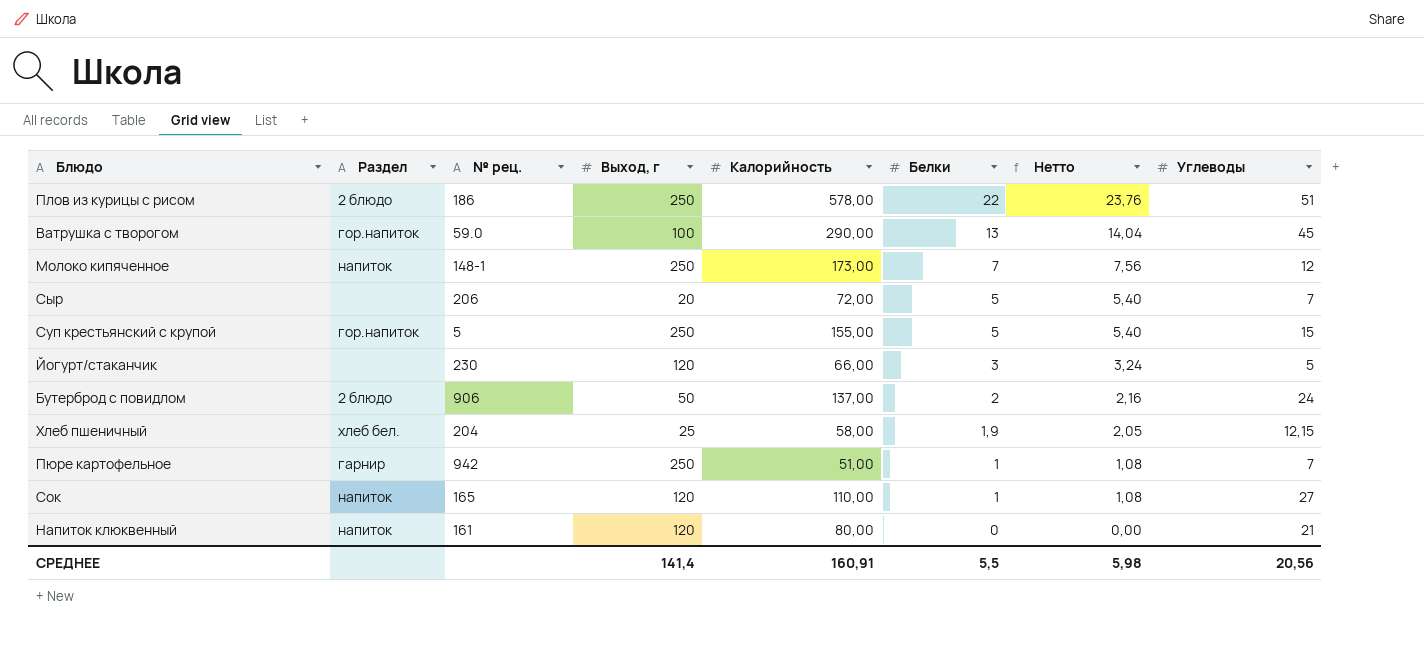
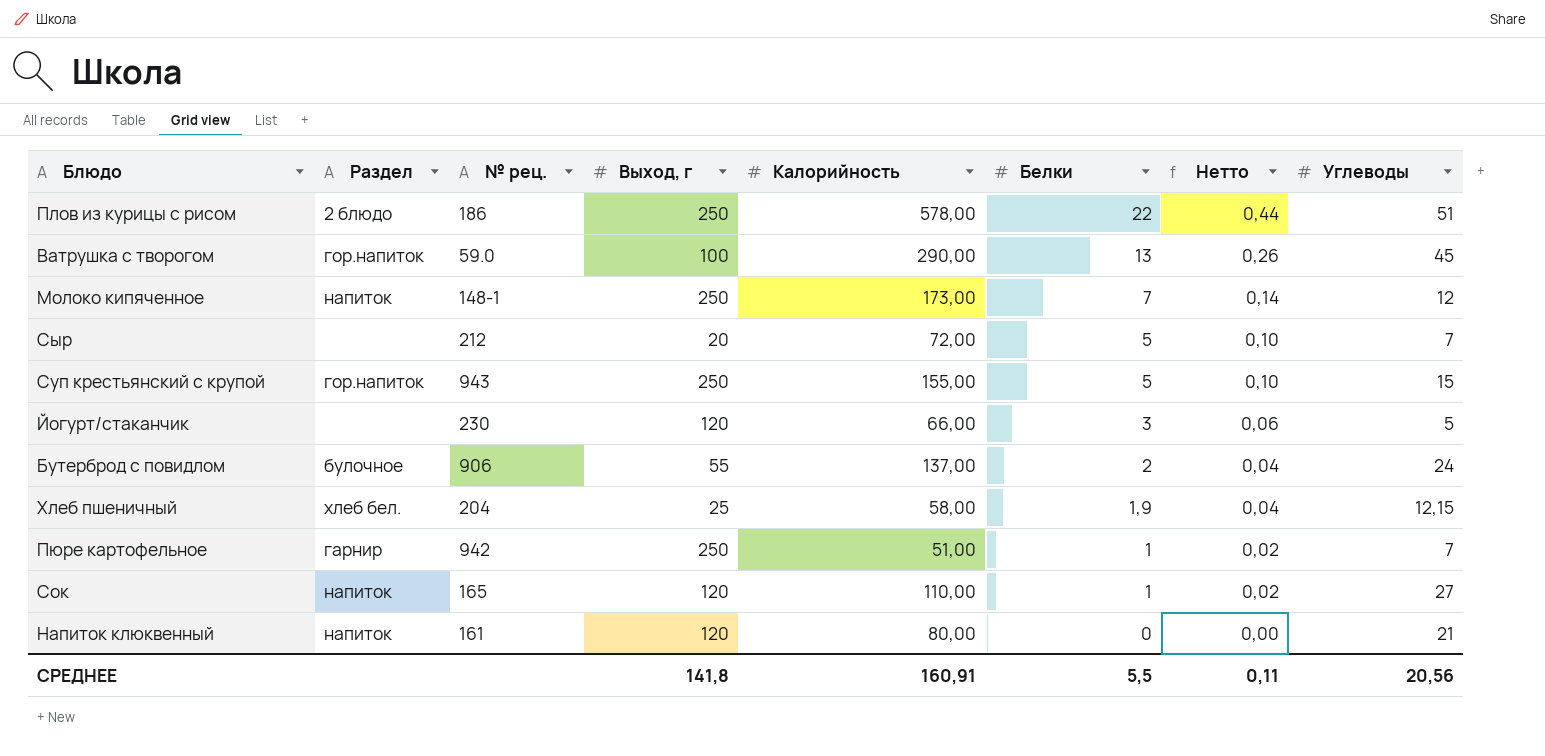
column Нетто | formula: [Белки] * 1,08 -> [Белки] * 0,02
Сыр | № рец.: 206 -> 212
Суп крестьянский с крупой | № рец.: 5 -> 943
Бутерброд с повидлом | Раздел: 2 блюдо -> булочное
Бутерброд с повидлом | Выход, г: 50 -> 55
СРЕДНЕЕ | Выход, г: 141,4 -> 141,8
СРЕДНЕЕ | Нетто: 5,98 -> 0,11

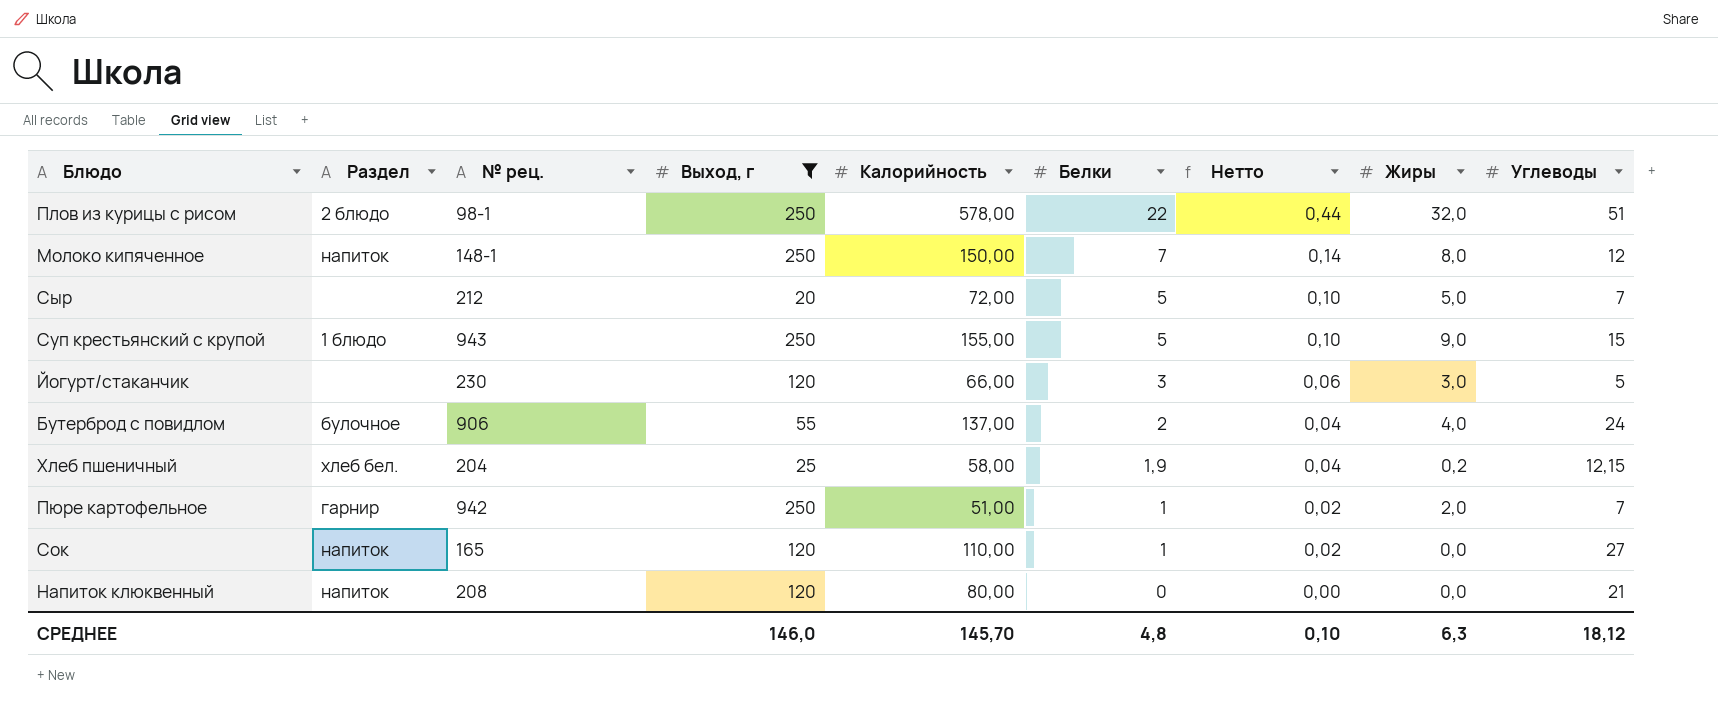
filter: none -> Выход, г != 100
column Жиры | position: none -> 8
Плов из курицы с рисом | № рец.: 186 -> 98-1
Молоко кипяченное | Калорийность: 173,00 -> 150,00
Суп крестьянский с крупой | Раздел: гор.напиток -> 1 блюдо
Напиток клюквенный | № рец.: 161 -> 208
СРЕДНЕЕ | Выход, г: 141,8 -> 146,0
СРЕДНЕЕ | Калорийность: 160,91 -> 145,70
СРЕДНЕЕ | Белки: 5,5 -> 4,8
СРЕДНЕЕ | Нетто: 0,11 -> 0,10
СРЕДНЕЕ | Углеводы: 20,56 -> 18,12

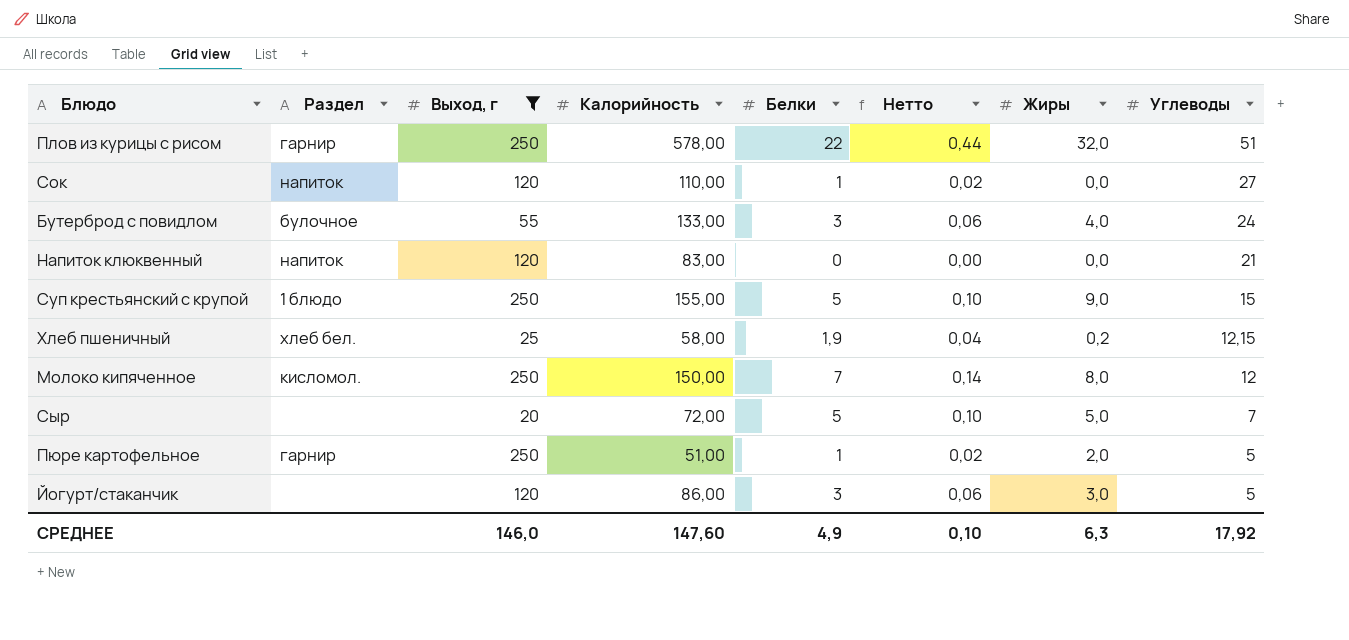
row order: Белки descending -> Углеводы descending
column № рец. | position: 3 -> none
Плов из курицы с рисом | Раздел: 2 блюдо -> гарнир
Бутерброд с повидлом | Калорийность: 137,00 -> 133,00
Бутерброд с повидлом | Белки: 2 -> 3
Бутерброд с повидлом | Нетто: 0,04 -> 0,06
Напиток клюквенный | Калорийность: 80,00 -> 83,00
Молоко кипяченное | Раздел: напиток -> кисломол.
Пюре картофельное | Углеводы: 7 -> 5
Йогурт/стаканчик | Калорийность: 66,00 -> 86,00
СРЕДНЕЕ | Калорийность: 145,70 -> 147,60
СРЕДНЕЕ | Белки: 4,8 -> 4,9
СРЕДНЕЕ | Углеводы: 18,12 -> 17,92

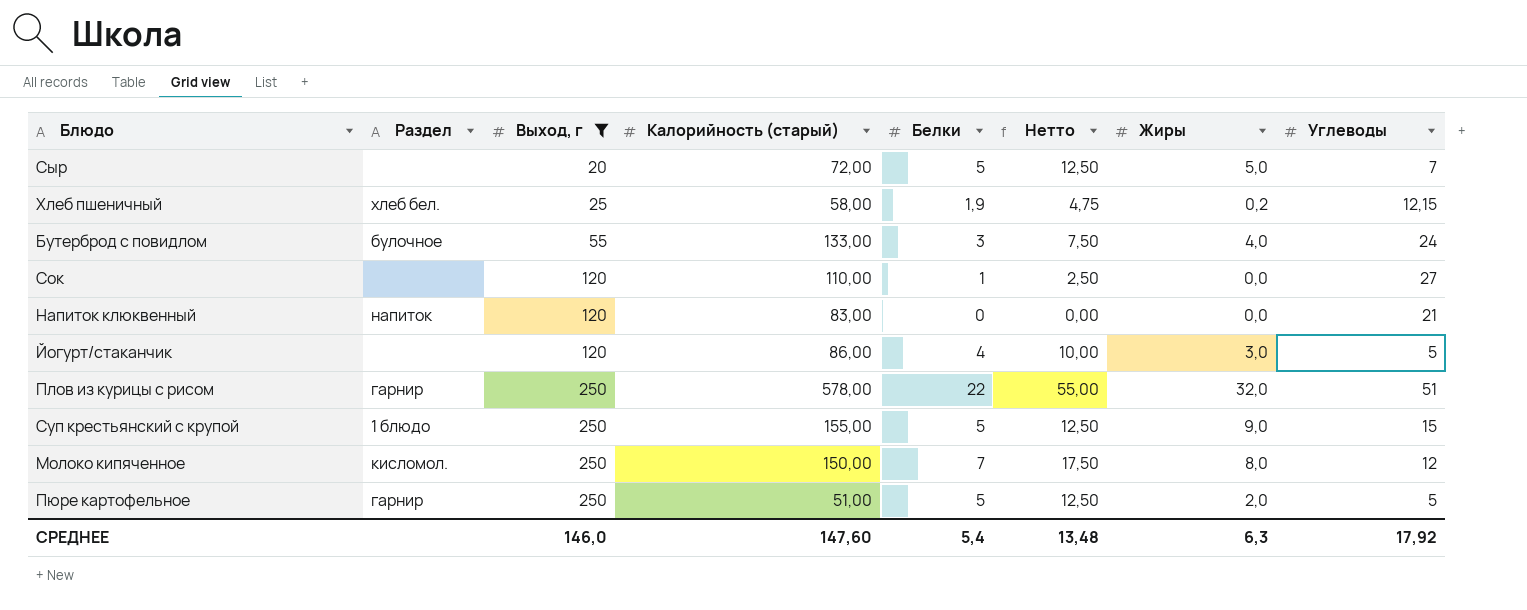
row order: Углеводы descending -> Выход, г ascending
column name: Калорийность -> Калорийность (старый)
column Нетто | formula: [Белки] * 0,02 -> [Белки] * 2,5
Сок | Раздел: напиток -> none
Йогурт/стаканчик | Белки: 3 -> 4
Пюре картофельное | Белки: 1 -> 5
СРЕДНЕЕ | Белки: 4,9 -> 5,4
СРЕДНЕЕ | Нетто: 0,10 -> 13,48

